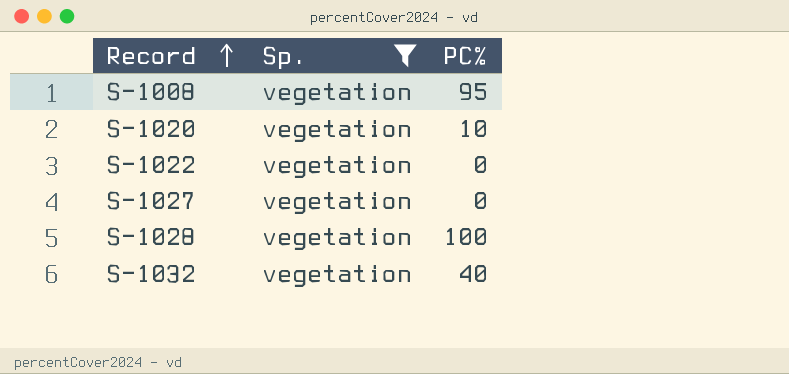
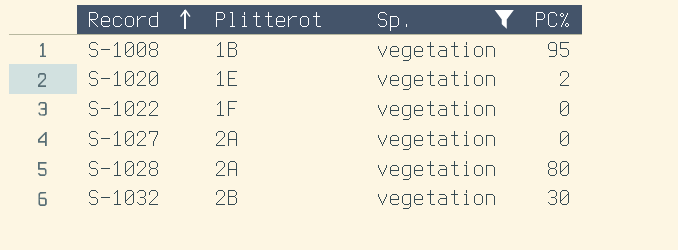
column Plitterot | position: none -> 2
S-1020 | PC%: 10 -> 2
S-1028 | PC%: 100 -> 80
S-1032 | PC%: 40 -> 30

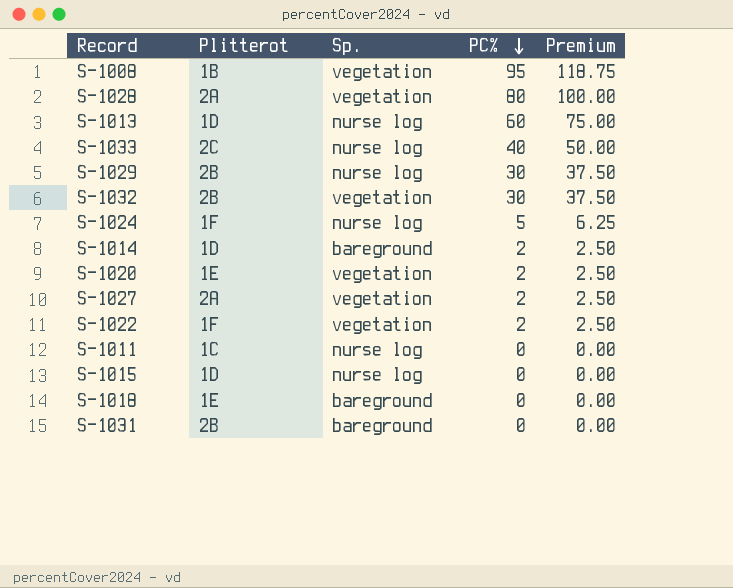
filter: Sp. = vegetation -> none
row order: Record ascending -> PC% descending
column Premium | formula: none -> [PC%] * 1.25
S-1027 | PC%: 0 -> 2
S-1022 | PC%: 0 -> 2

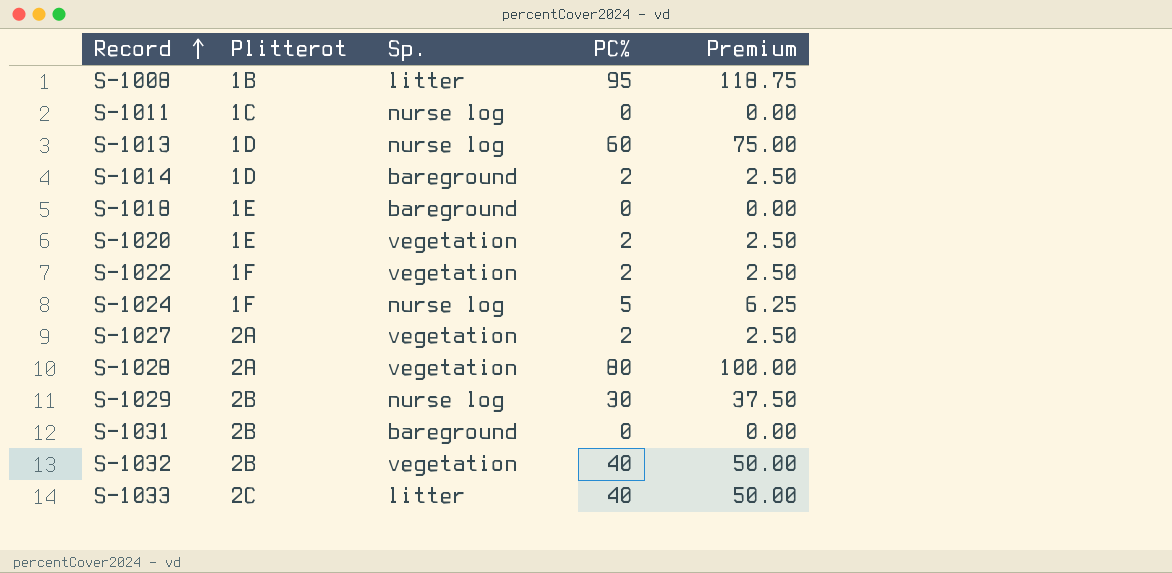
row order: PC% descending -> Record ascending
row S-1015: 1D | nurse log | 0 | 0.00 -> none
S-1008 | Sp.: vegetation -> litter
S-1032 | PC%: 30 -> 40
S-1032 | Premium: 37.50 -> 50.00
S-1033 | Sp.: nurse log -> litter

